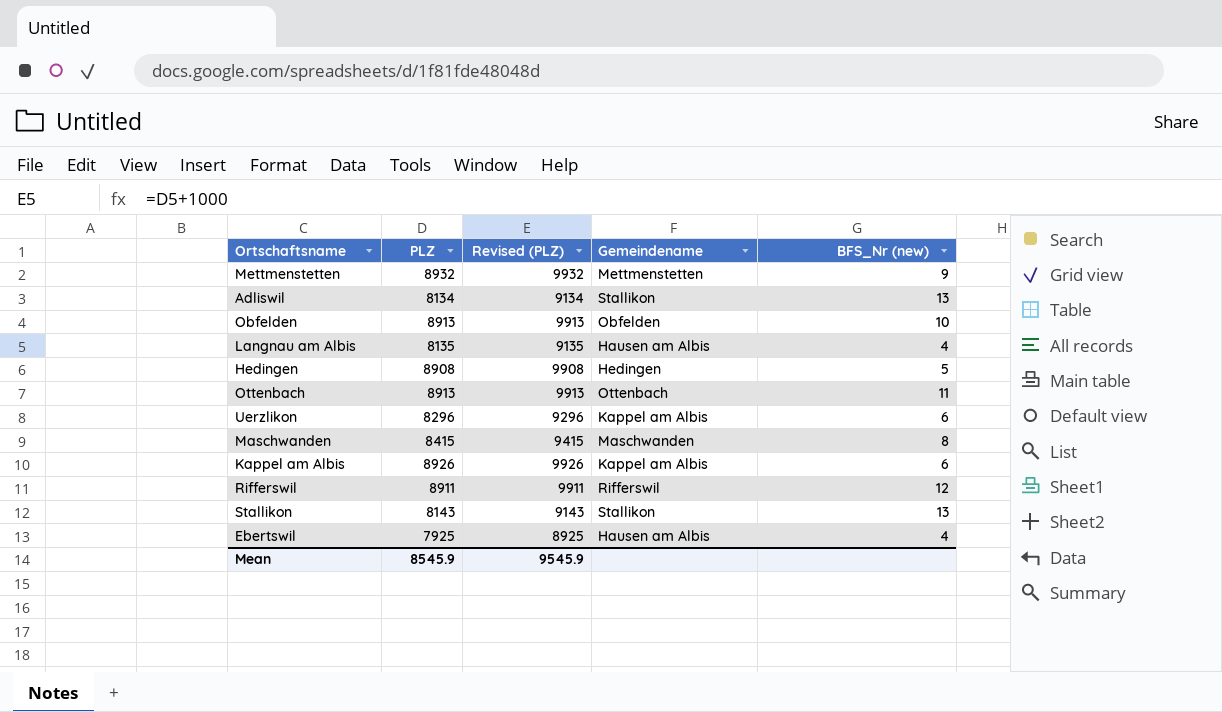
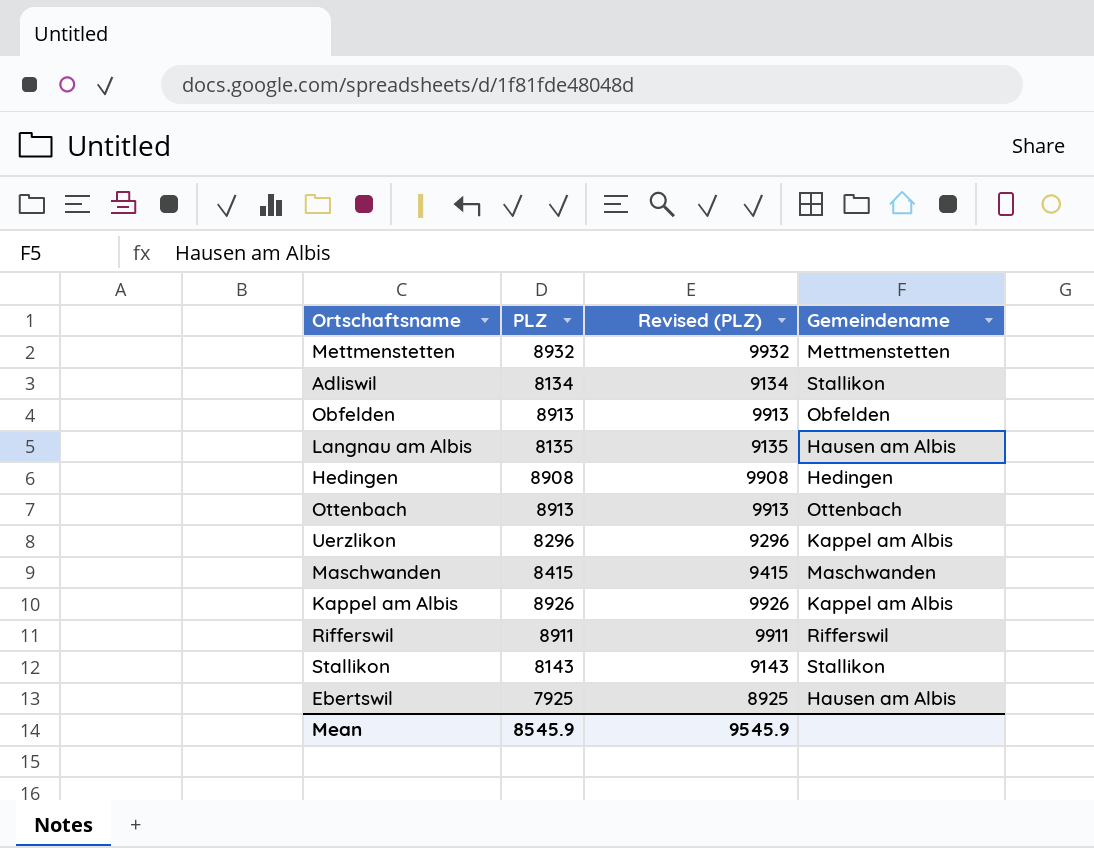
column BFS_Nr (new) | position: 5 -> none

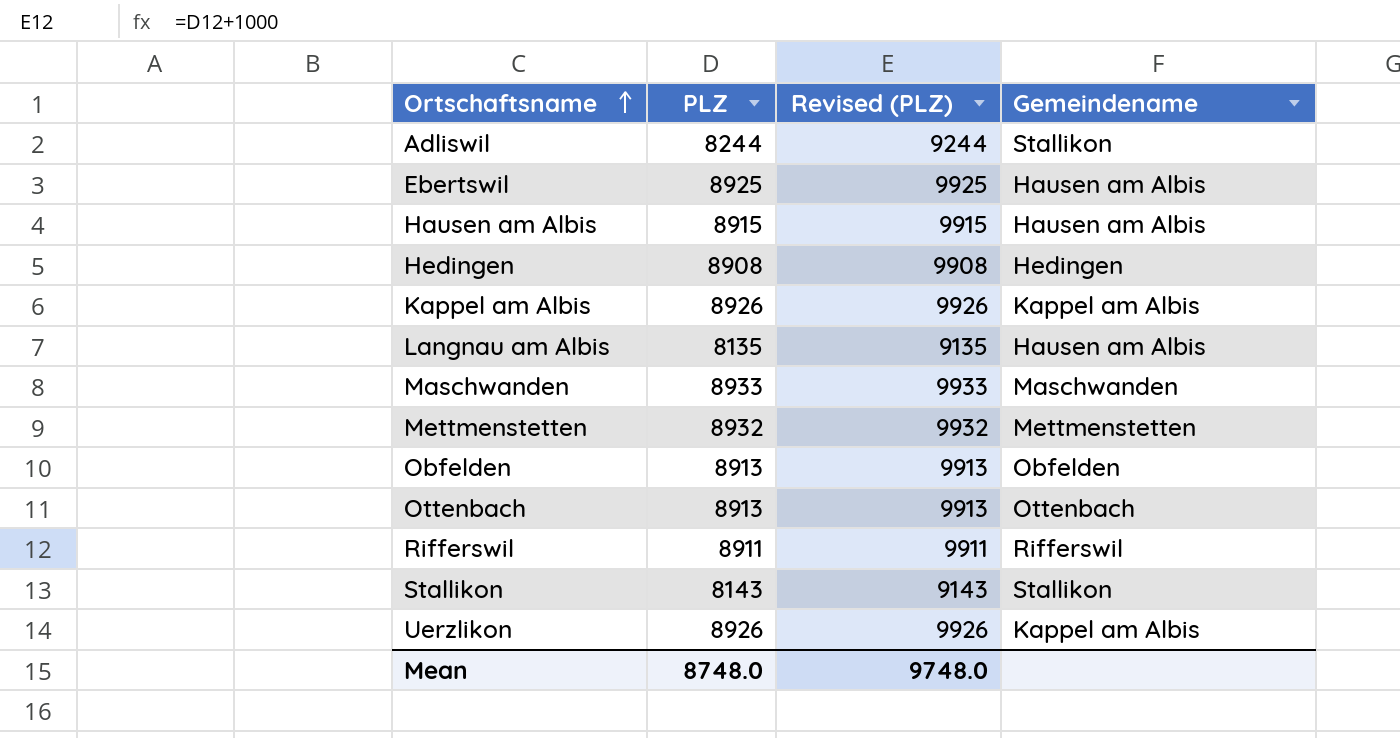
row order: none -> Ortschaftsname ascending
Adliswil | PLZ: 8134 -> 8244
Adliswil | Revised (PLZ): 9134 -> 9244
Ebertswil | PLZ: 7925 -> 8925
Ebertswil | Revised (PLZ): 8925 -> 9925
row Hausen am Albis: none -> 8915 | 9915 | Hausen am Albis
Maschwanden | PLZ: 8415 -> 8933
Maschwanden | Revised (PLZ): 9415 -> 9933
Uerzlikon | PLZ: 8296 -> 8926
Uerzlikon | Revised (PLZ): 9296 -> 9926
Mean | PLZ: 8545.9 -> 8748.0
Mean | Revised (PLZ): 9545.9 -> 9748.0

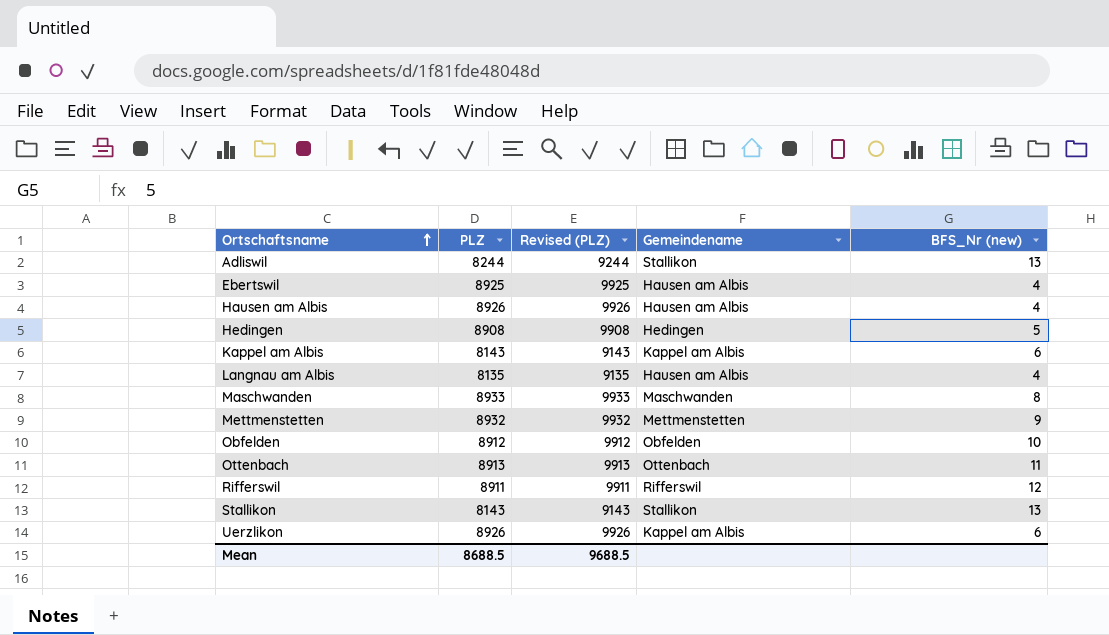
column BFS_Nr (new) | position: none -> 5
Hausen am Albis | PLZ: 8915 -> 8926
Hausen am Albis | Revised (PLZ): 9915 -> 9926
Kappel am Albis | PLZ: 8926 -> 8143
Kappel am Albis | Revised (PLZ): 9926 -> 9143
Obfelden | PLZ: 8913 -> 8912
Obfelden | Revised (PLZ): 9913 -> 9912
Mean | PLZ: 8748.0 -> 8688.5
Mean | Revised (PLZ): 9748.0 -> 9688.5

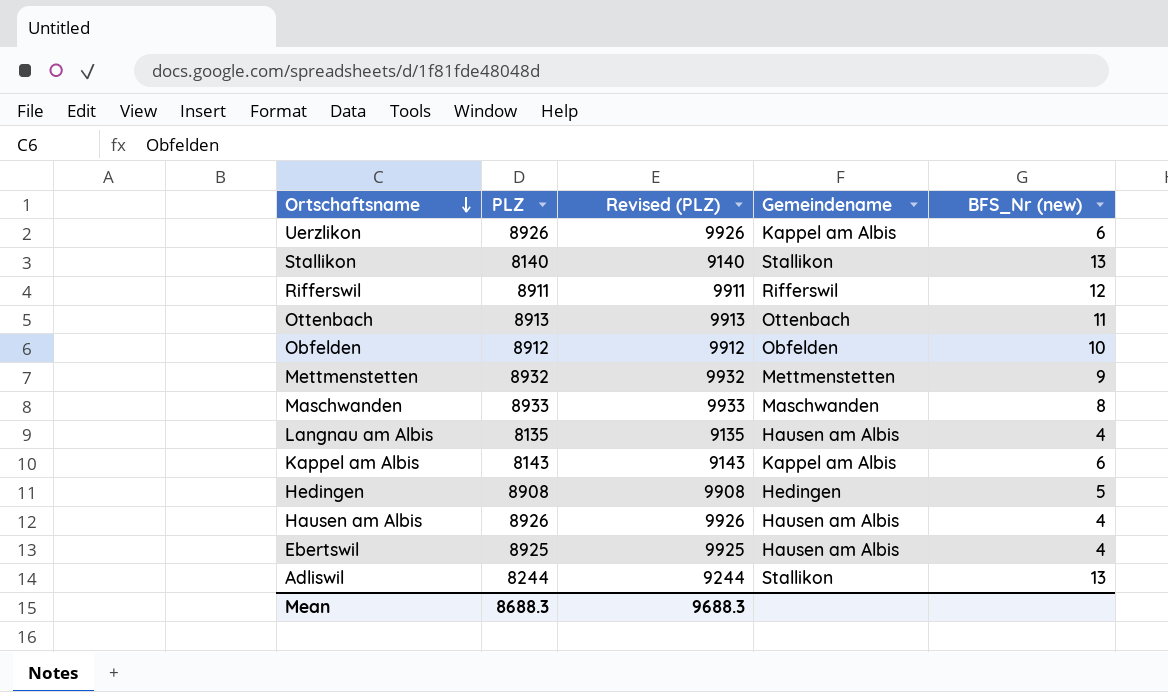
row order: Ortschaftsname ascending -> Ortschaftsname descending
Stallikon | PLZ: 8143 -> 8140
Stallikon | Revised (PLZ): 9143 -> 9140
Mean | PLZ: 8688.5 -> 8688.3
Mean | Revised (PLZ): 9688.5 -> 9688.3

